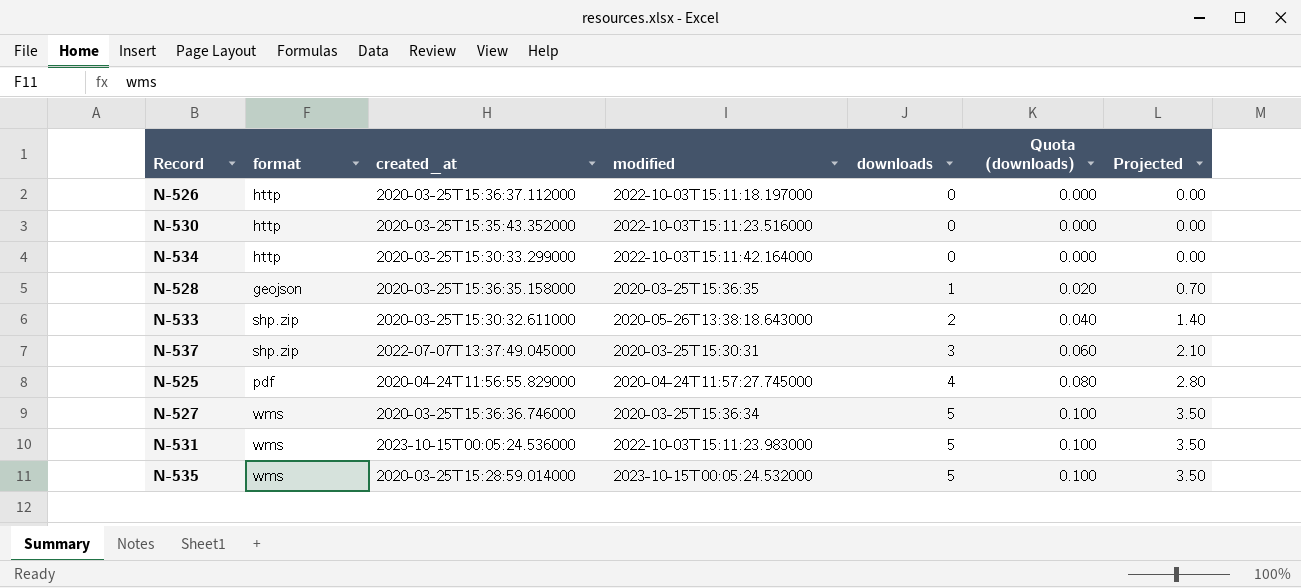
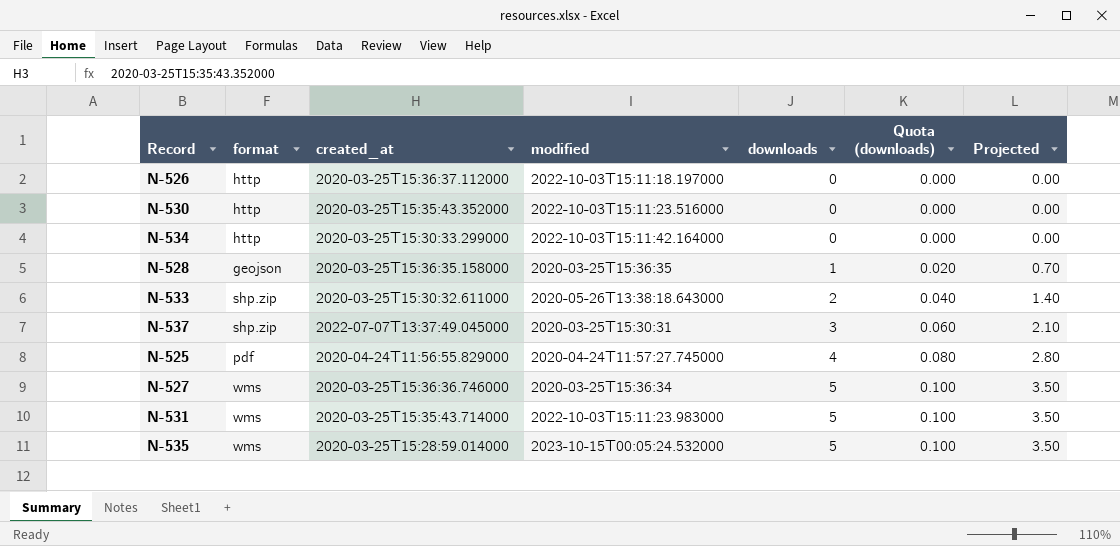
N-531 | created_at: 2023-10-15T00:05:24.536000 -> 2020-03-25T15:35:43.714000

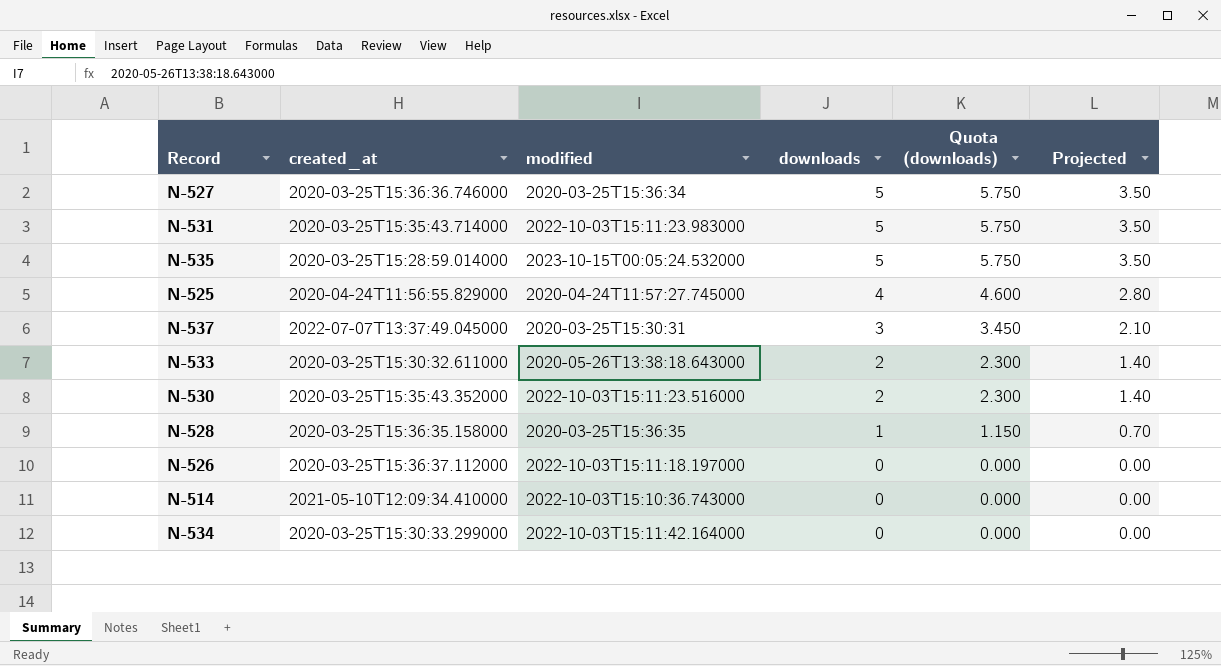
row order: downloads ascending -> downloads descending
column format | position: 2 -> none
column Quota (downloads) | formula: [downloads] * 0.02 -> [downloads] * 1.15
N-530 | downloads: 0 -> 2
N-530 | Projected: 0.00 -> 1.40
row N-514: none -> 2021-05-10T12:09:34.410000 | 2022-10-03T15:10:36.743000 | 0 | 0.000 | 0.00

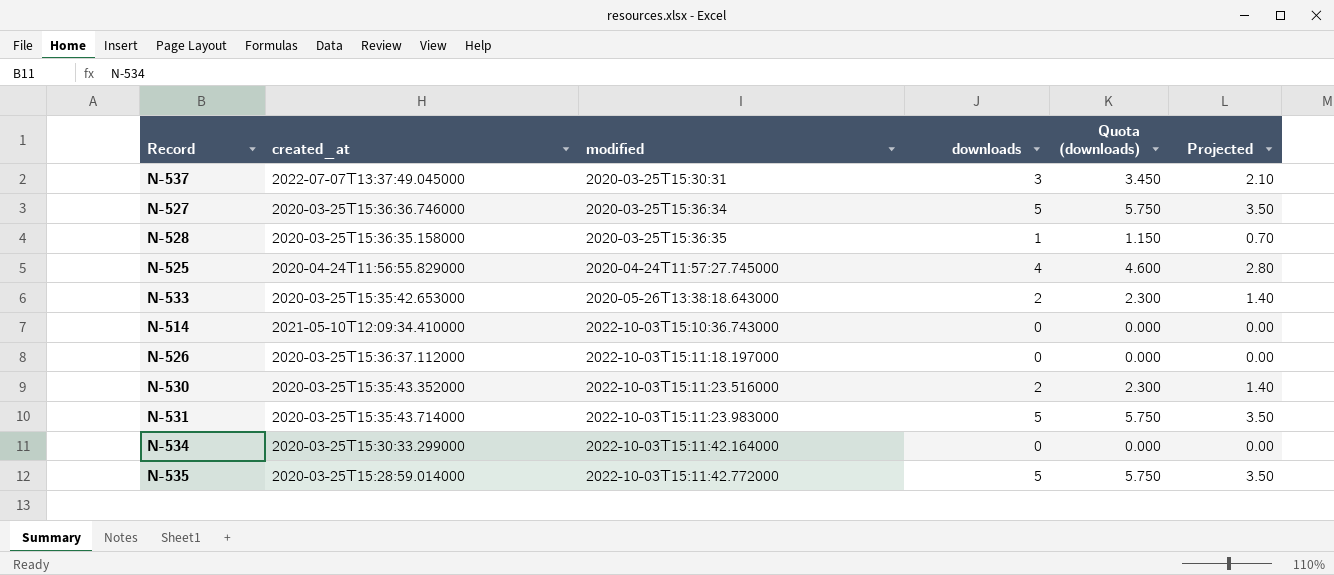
row order: downloads descending -> modified ascending
N-533 | created_at: 2020-03-25T15:30:32.611000 -> 2020-03-25T15:35:42.653000
N-535 | modified: 2023-10-15T00:05:24.532000 -> 2022-10-03T15:11:42.772000

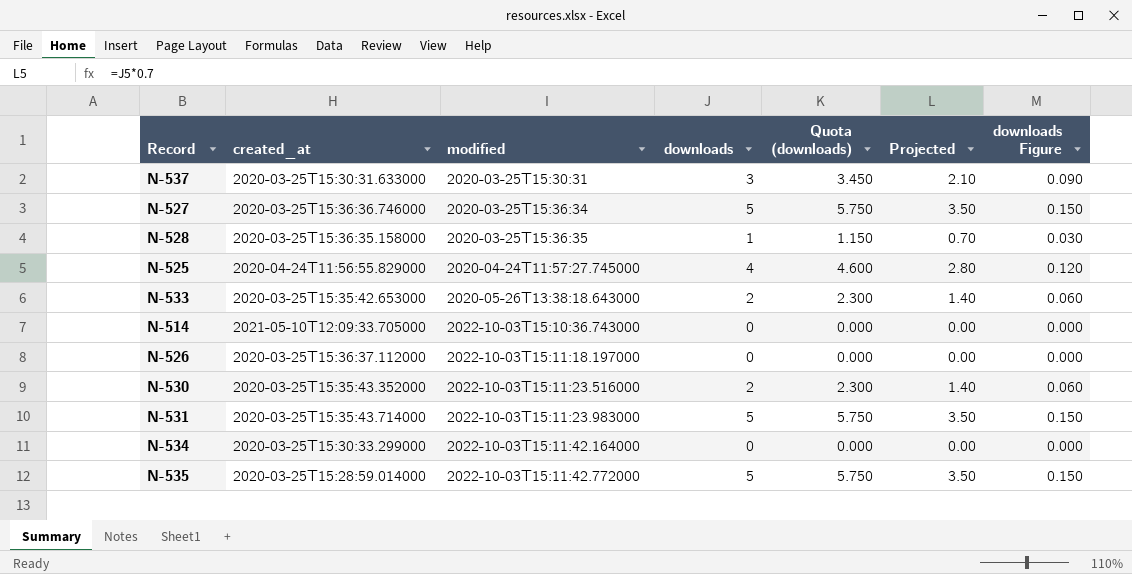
column downloads Figure | formula: none -> [downloads] * 0.03
N-537 | created_at: 2022-07-07T13:37:49.045000 -> 2020-03-25T15:30:31.633000
N-514 | created_at: 2021-05-10T12:09:34.410000 -> 2021-05-10T12:09:33.705000

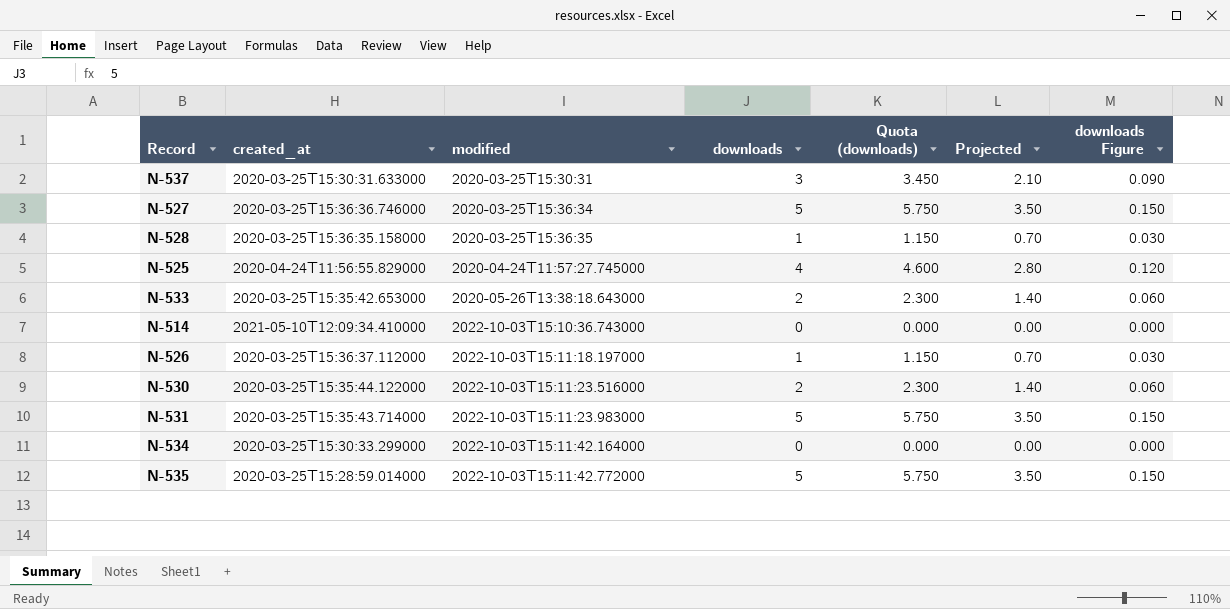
N-514 | created_at: 2021-05-10T12:09:33.705000 -> 2021-05-10T12:09:34.410000
N-526 | downloads: 0 -> 1
N-526 | Quota (downloads): 0.000 -> 1.150
N-526 | Projected: 0.00 -> 0.70
N-526 | downloads Figure: 0.000 -> 0.030
N-530 | created_at: 2020-03-25T15:35:43.352000 -> 2020-03-25T15:35:44.122000

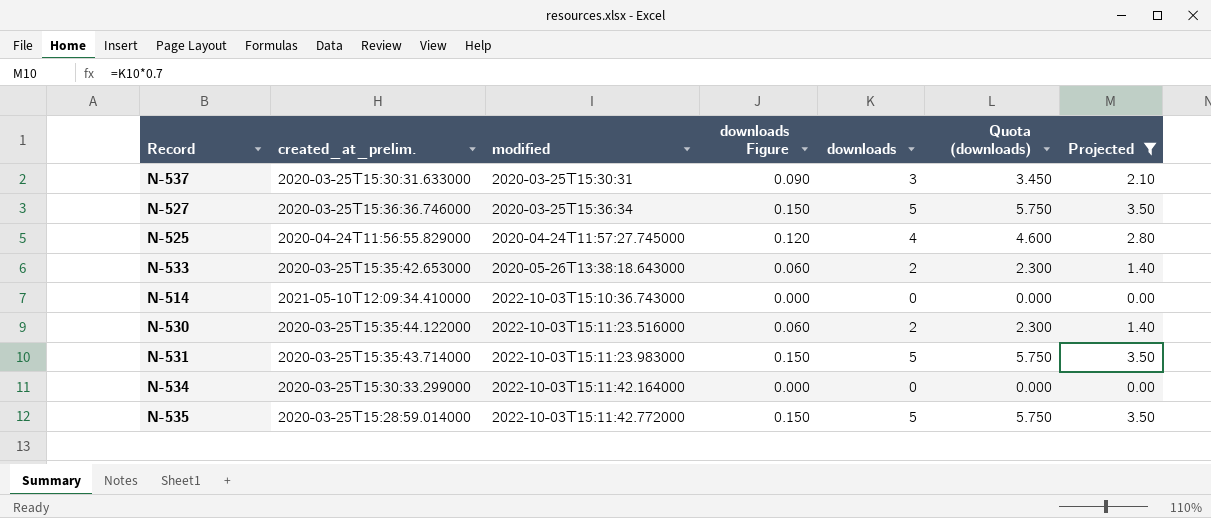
filter: none -> Projected != 0.70
column name: created_at -> created_at_prelim.
column downloads Figure | position: 7 -> 4

